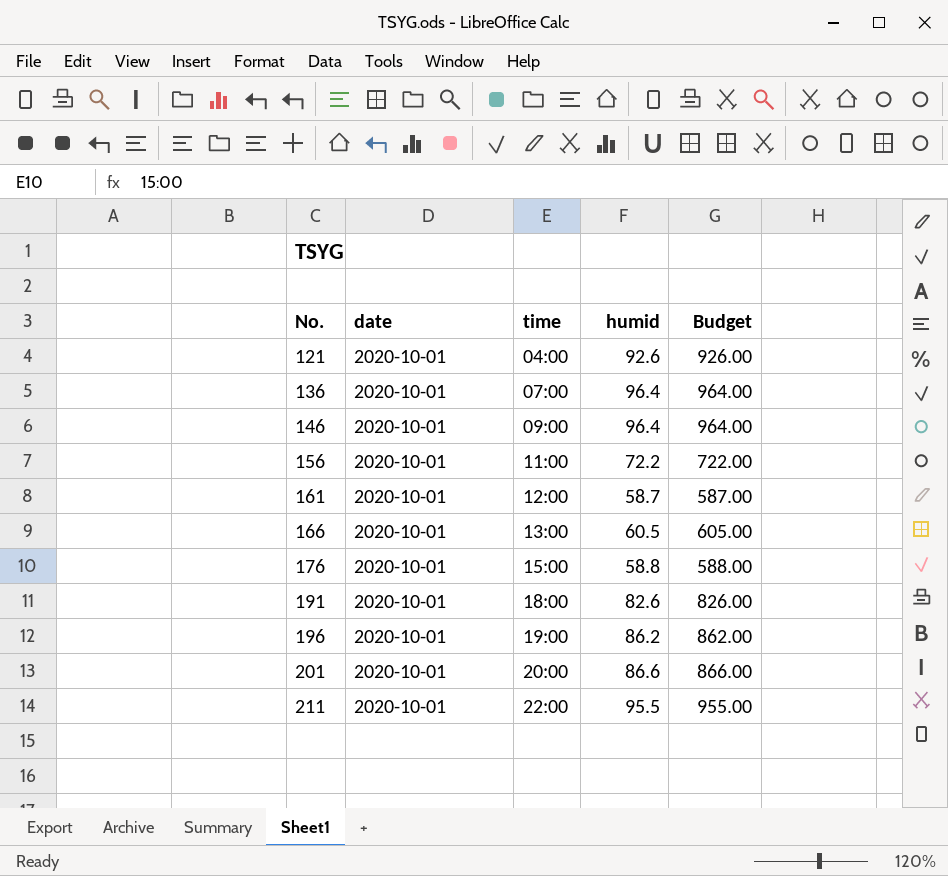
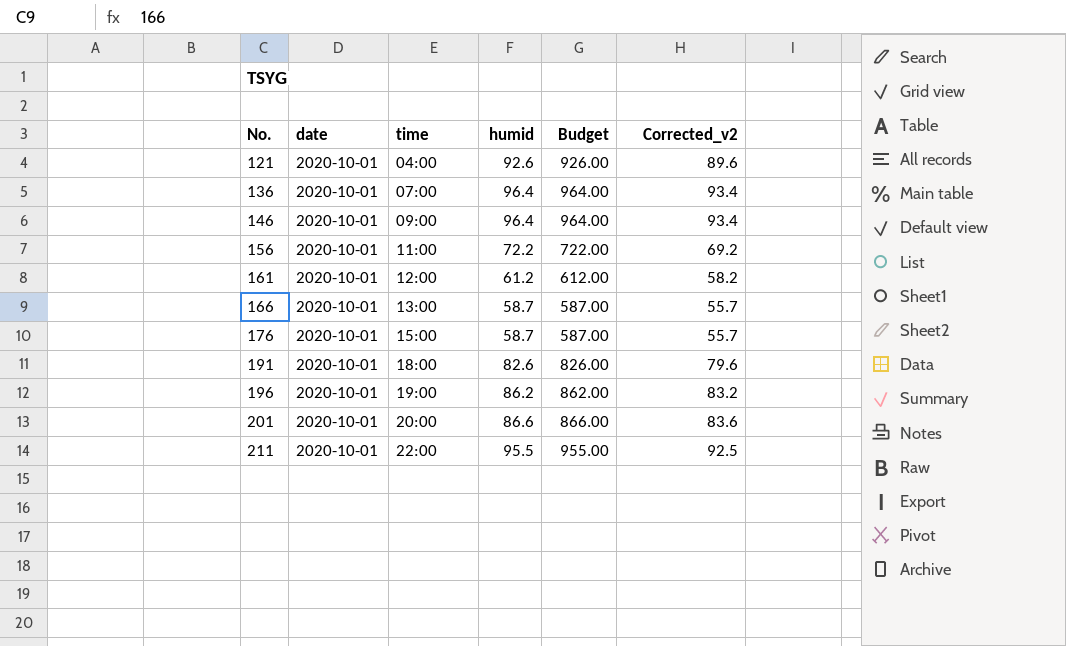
column Corrected_v2 | formula: none -> [humid] - 3
161 | humid: 58.7 -> 61.2
161 | Budget: 587.00 -> 612.00
166 | humid: 60.5 -> 58.7
166 | Budget: 605.00 -> 587.00
176 | humid: 58.8 -> 58.7
176 | Budget: 588.00 -> 587.00

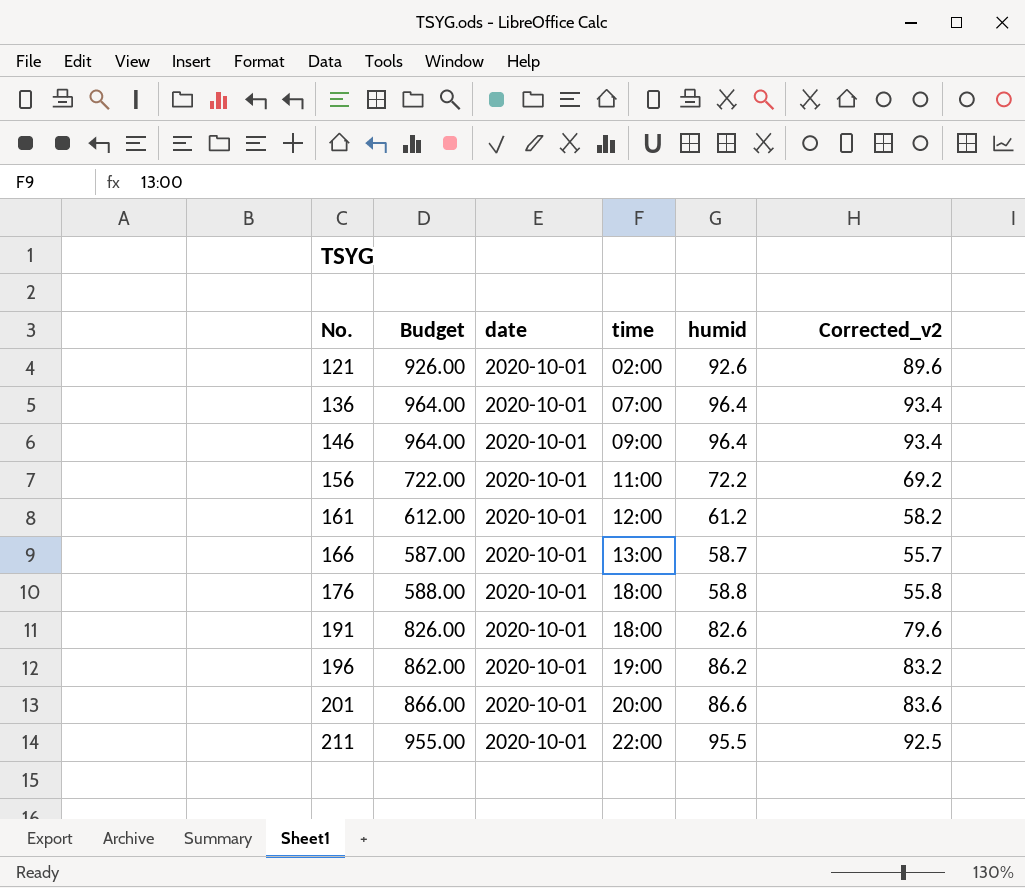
column Budget | position: 5 -> 2
121 | time: 04:00 -> 02:00
176 | Budget: 587.00 -> 588.00
176 | time: 15:00 -> 18:00
176 | humid: 58.7 -> 58.8
176 | Corrected_v2: 55.7 -> 55.8

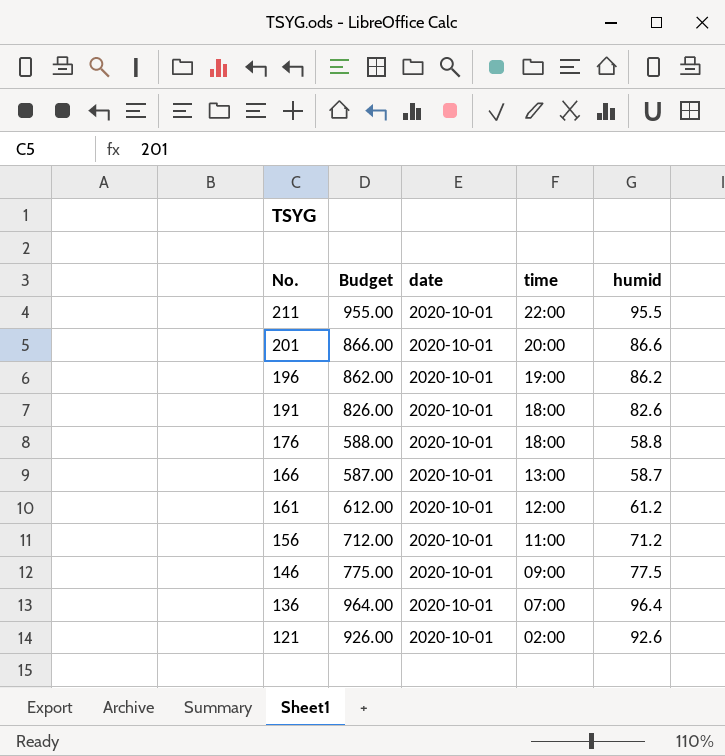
row order: No. ascending -> No. descending
column Corrected_v2 | formula: [humid] - 3 -> none
156 | Budget: 722.00 -> 712.00
156 | humid: 72.2 -> 71.2
146 | Budget: 964.00 -> 775.00
146 | humid: 96.4 -> 77.5

